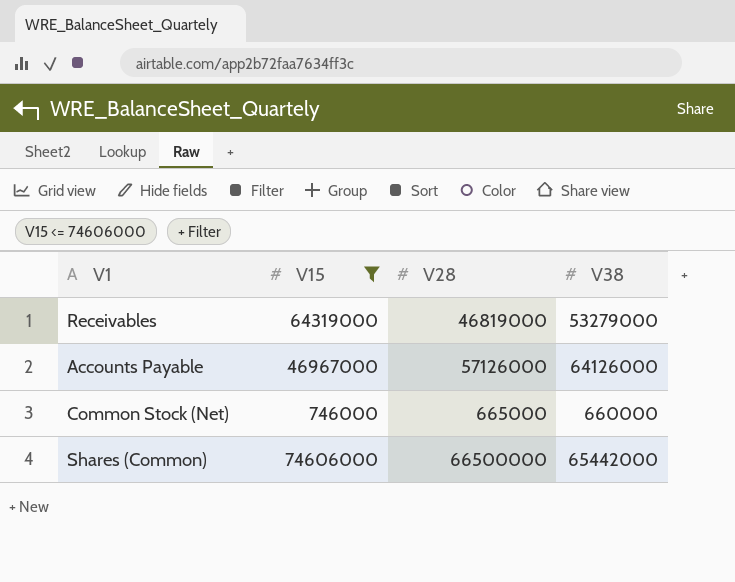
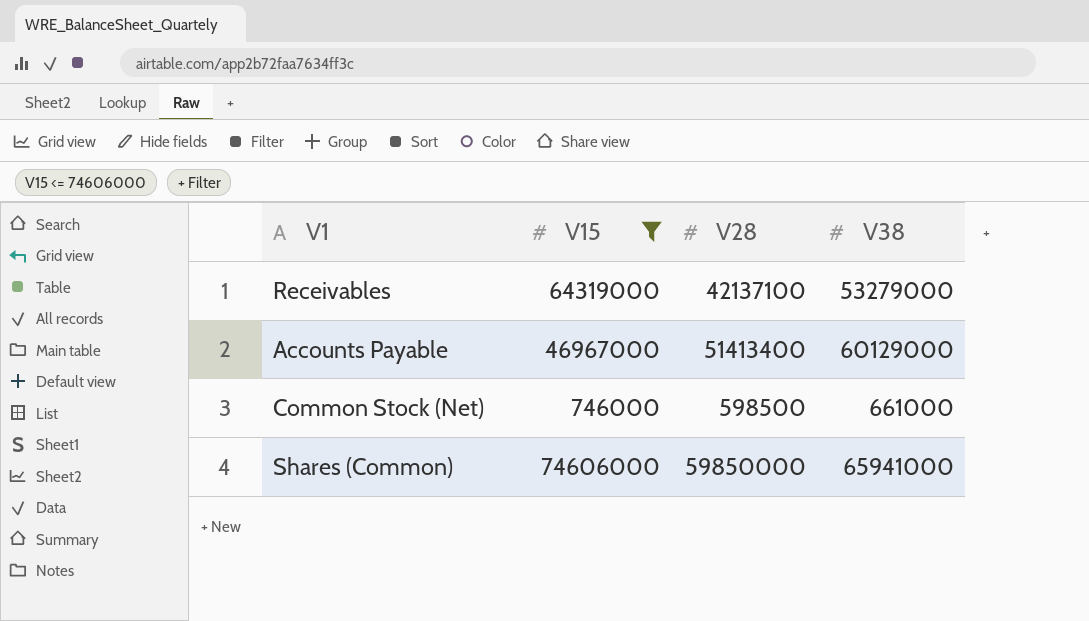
Receivables | V28: 46819000 -> 42137100
Accounts Payable | V28: 57126000 -> 51413400
Accounts Payable | V38: 64126000 -> 60129000
Common Stock (Net) | V28: 665000 -> 598500
Common Stock (Net) | V38: 660000 -> 661000
Shares (Common) | V28: 66500000 -> 59850000
Shares (Common) | V38: 65442000 -> 65941000

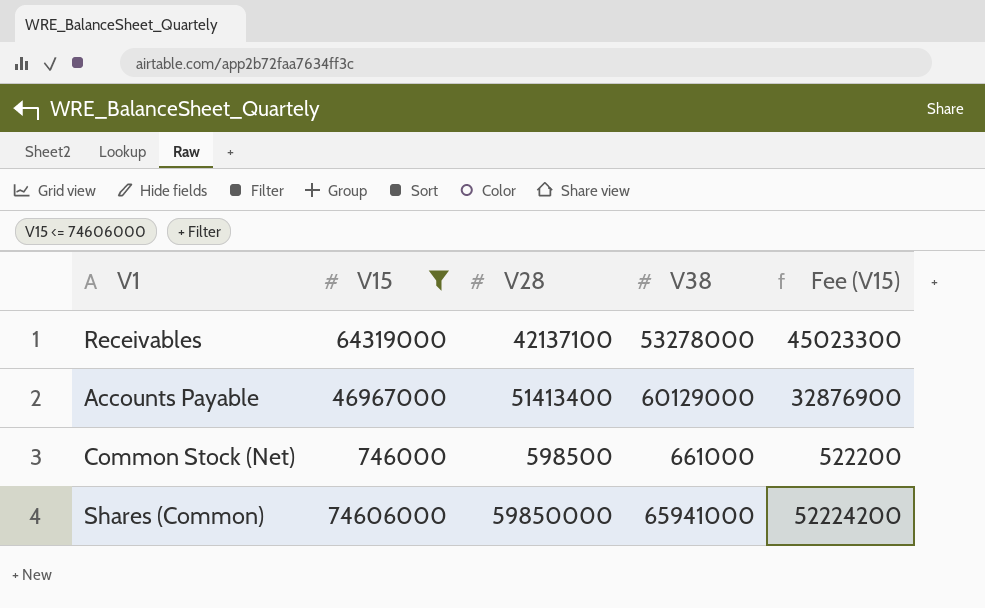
column Fee (V15) | formula: none -> [V15] * 0.7
Receivables | V38: 53279000 -> 53278000

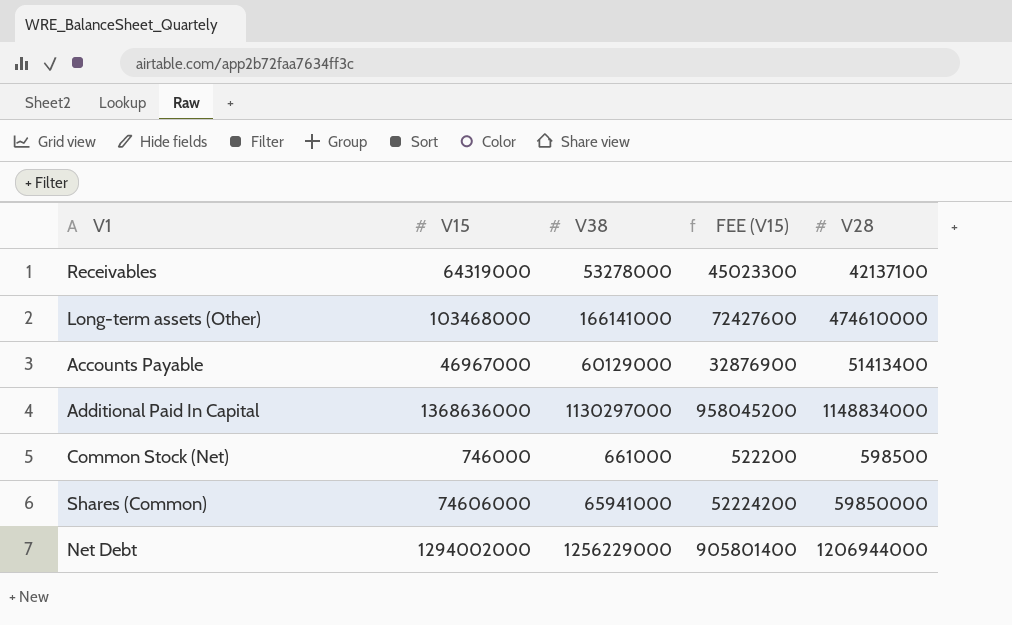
filter: V15 <= 74606000 -> none
column name: Fee (V15) -> FEE (V15)
column V28 | position: 3 -> 5

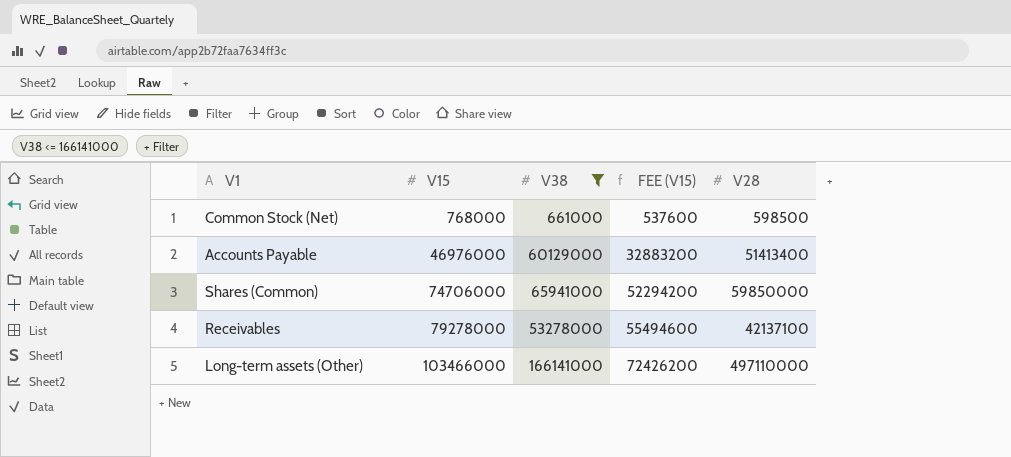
filter: none -> V38 <= 166141000
row order: none -> V15 ascending
Common Stock (Net) | V15: 746000 -> 768000
Common Stock (Net) | FEE (V15): 522200 -> 537600
Accounts Payable | V15: 46967000 -> 46976000
Accounts Payable | FEE (V15): 32876900 -> 32883200
Shares (Common) | V15: 74606000 -> 74706000
Shares (Common) | FEE (V15): 52224200 -> 52294200
Receivables | V15: 64319000 -> 79278000
Receivables | FEE (V15): 45023300 -> 55494600
Long-term assets (Other) | V15: 103468000 -> 103466000
Long-term assets (Other) | FEE (V15): 72427600 -> 72426200
Long-term assets (Other) | V28: 474610000 -> 497110000

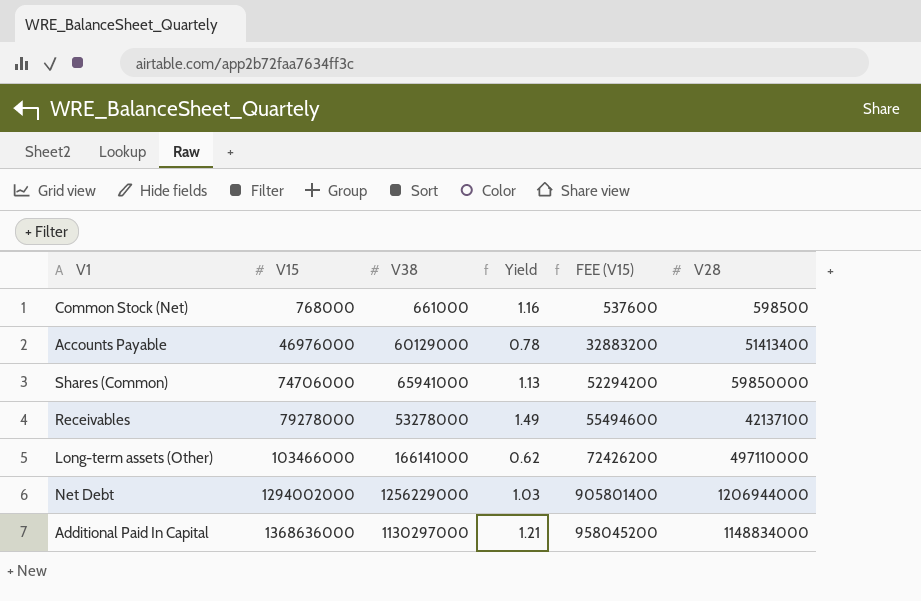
filter: V38 <= 166141000 -> none
column Yield | formula: none -> [V15] / [V38]

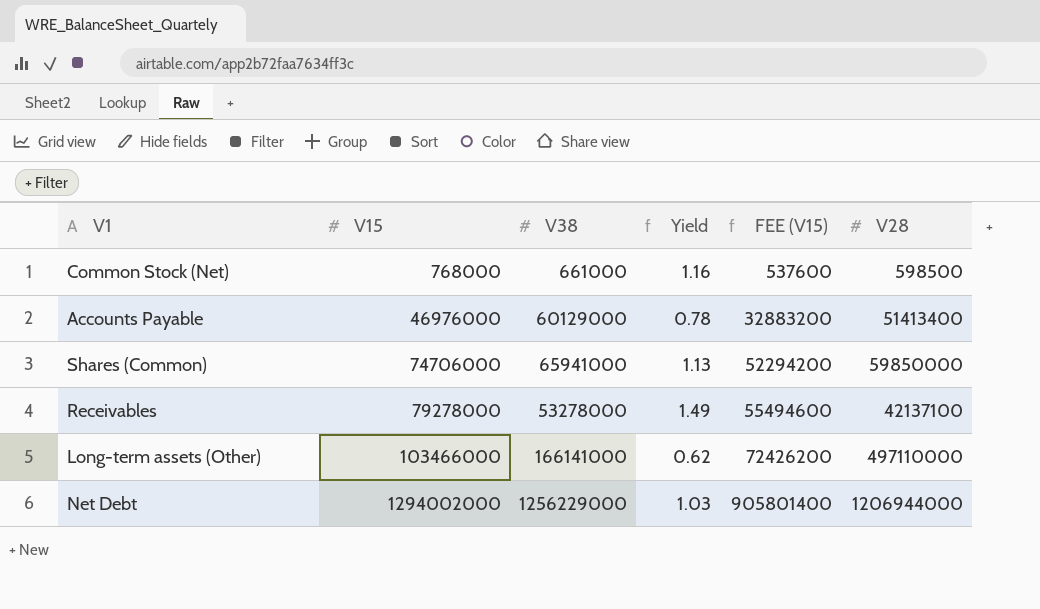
row Additional Paid In Capital: 1368636000 | 1130297000 | 1.21 | 958045200 | 1148834000 -> none

